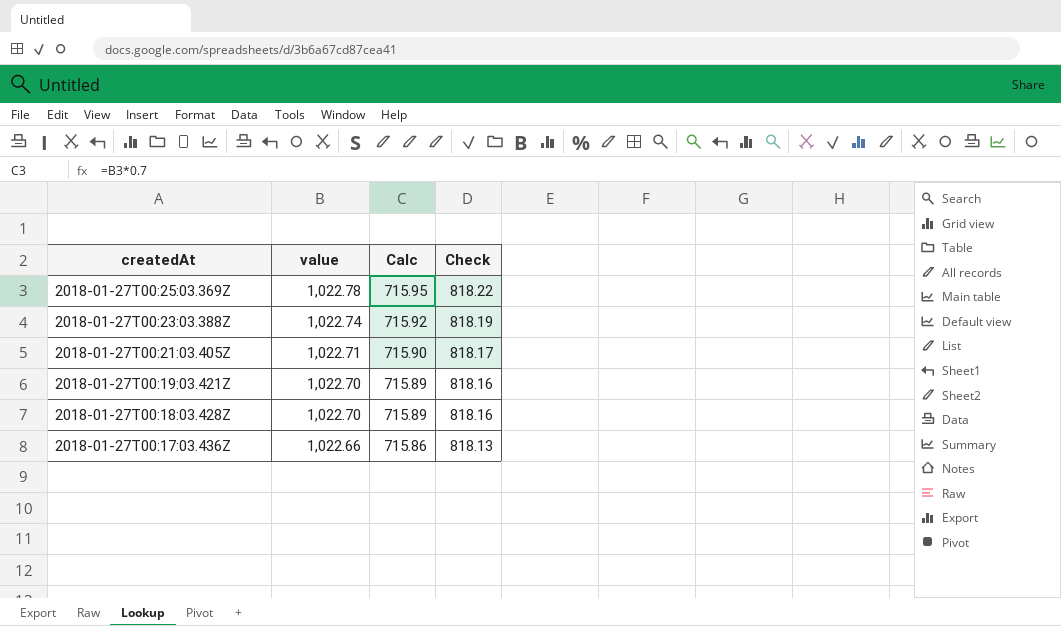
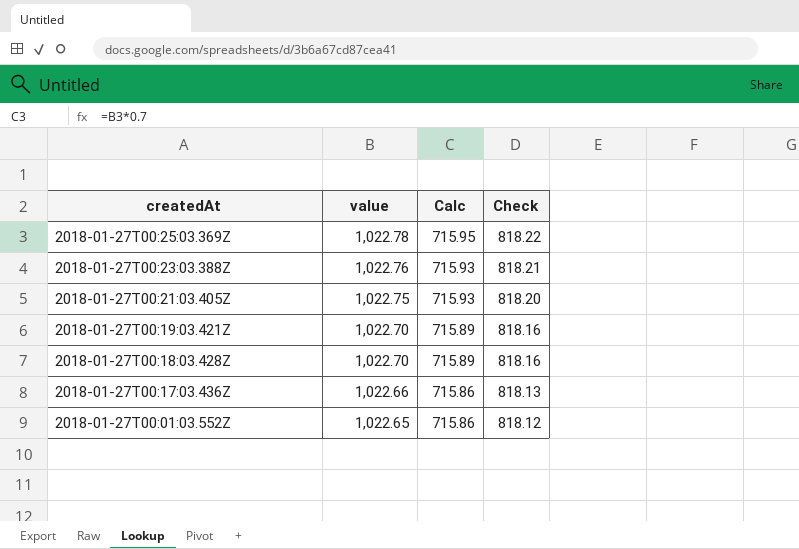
2018-01-27T00:23:03.388Z | value: 1,022.74 -> 1,022.76
2018-01-27T00:23:03.388Z | Calc: 715.92 -> 715.93
2018-01-27T00:23:03.388Z | Check: 818.19 -> 818.21
2018-01-27T00:21:03.405Z | value: 1,022.71 -> 1,022.75
2018-01-27T00:21:03.405Z | Calc: 715.90 -> 715.93
2018-01-27T00:21:03.405Z | Check: 818.17 -> 818.20
row 2018-01-27T00:01:03.552Z: none -> 1,022.65 | 715.86 | 818.12

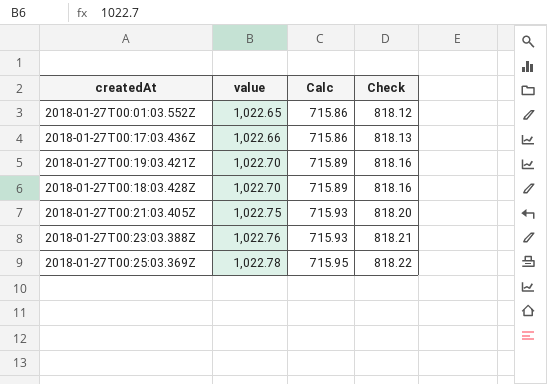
row order: createdAt descending -> value ascending

